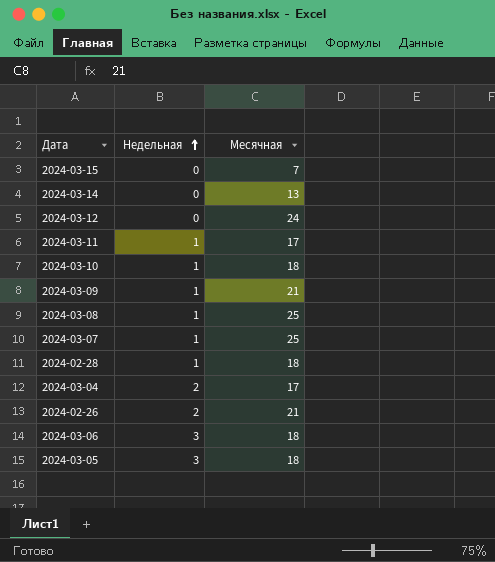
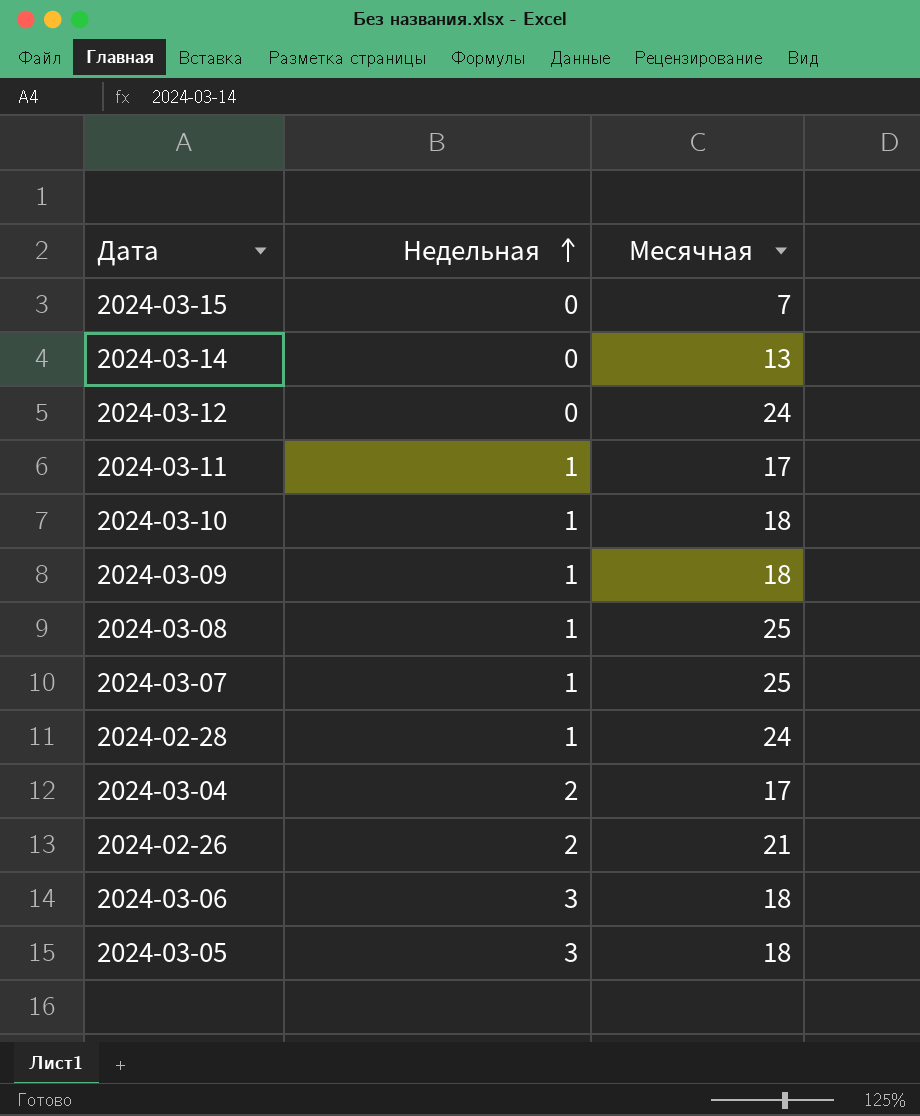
2024-03-09 | Месячная: 21 -> 18
2024-02-28 | Месячная: 18 -> 24

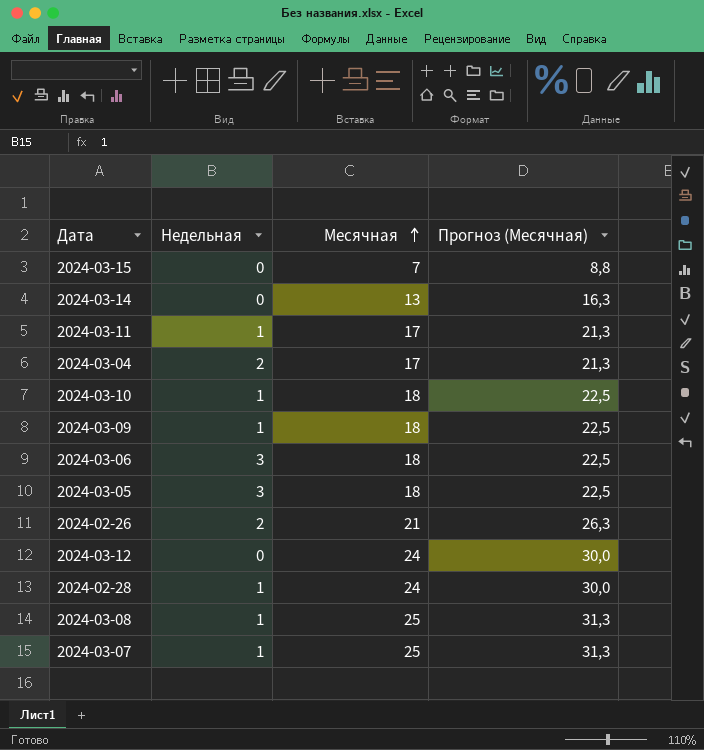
row order: Недельная ascending -> Месячная ascending
column Прогноз (Месячная) | formula: none -> [Месячная] * 1,25

